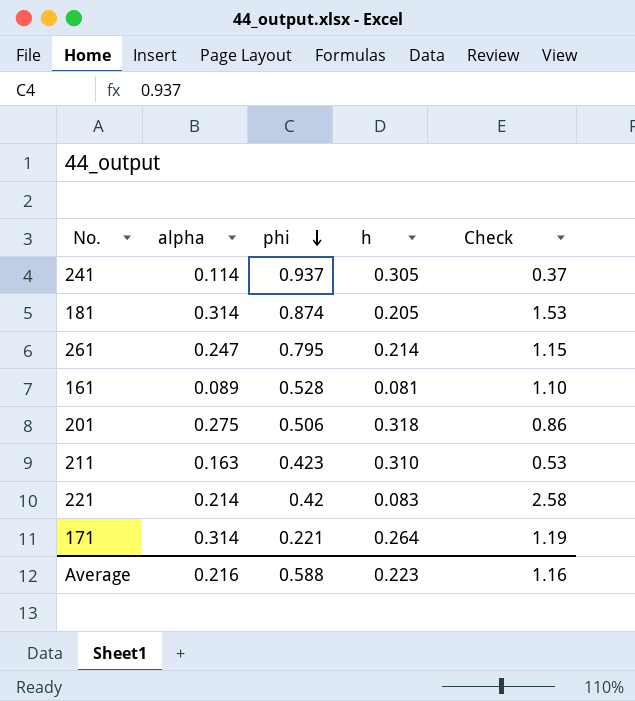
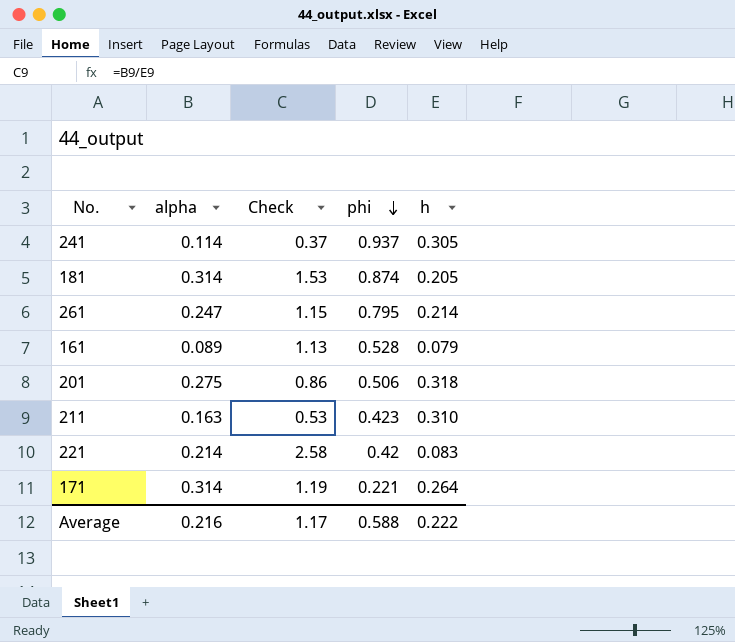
column Check | position: 5 -> 3
161 | Check: 1.10 -> 1.13
161 | h: 0.081 -> 0.079
Average | Check: 1.16 -> 1.17
Average | h: 0.223 -> 0.222

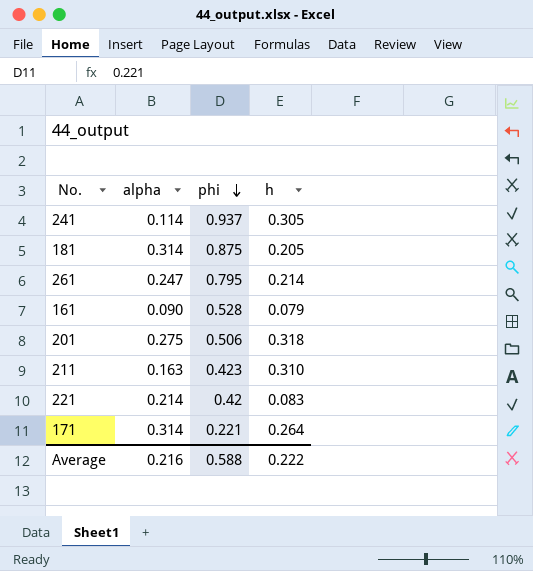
column Check | formula: [alpha] / [h] -> none
181 | phi: 0.874 -> 0.875
161 | alpha: 0.089 -> 0.090

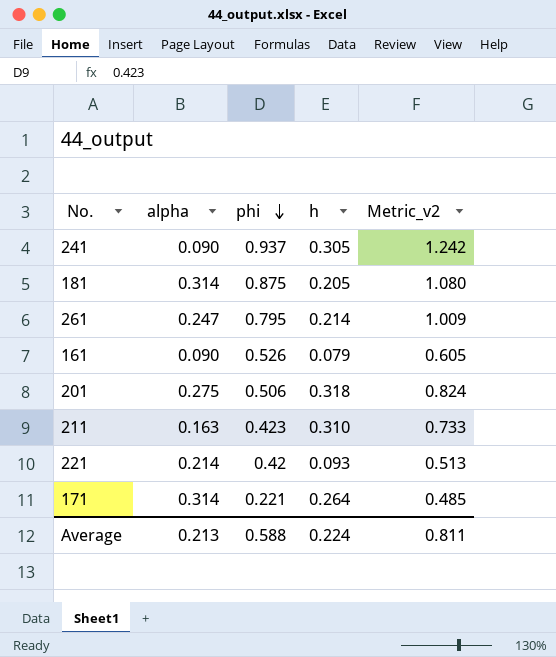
column Metric_v2 | formula: none -> [phi] + [h]
241 | alpha: 0.114 -> 0.090
161 | phi: 0.528 -> 0.526
221 | h: 0.083 -> 0.093
Average | alpha: 0.216 -> 0.213
Average | h: 0.222 -> 0.224

